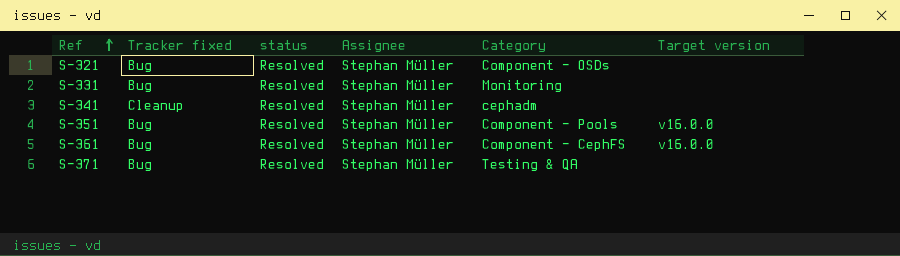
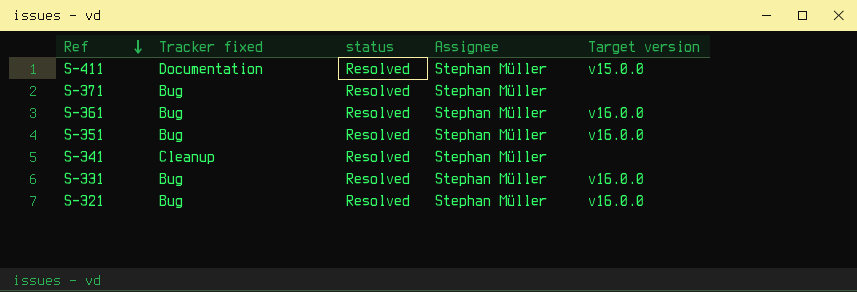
row order: Ref ascending -> Ref descending
column Category | position: 5 -> none
row S-411: none -> Documentation | Resolved | Stephan Müller | v15.0.0
S-331 | Target version: none -> v16.0.0
S-321 | Target version: none -> v16.0.0

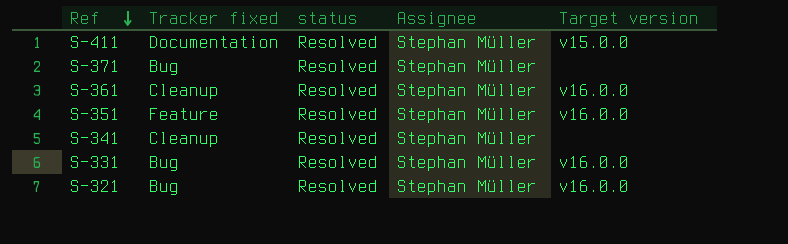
S-361 | Tracker fixed: Bug -> Cleanup
S-351 | Tracker fixed: Bug -> Feature

